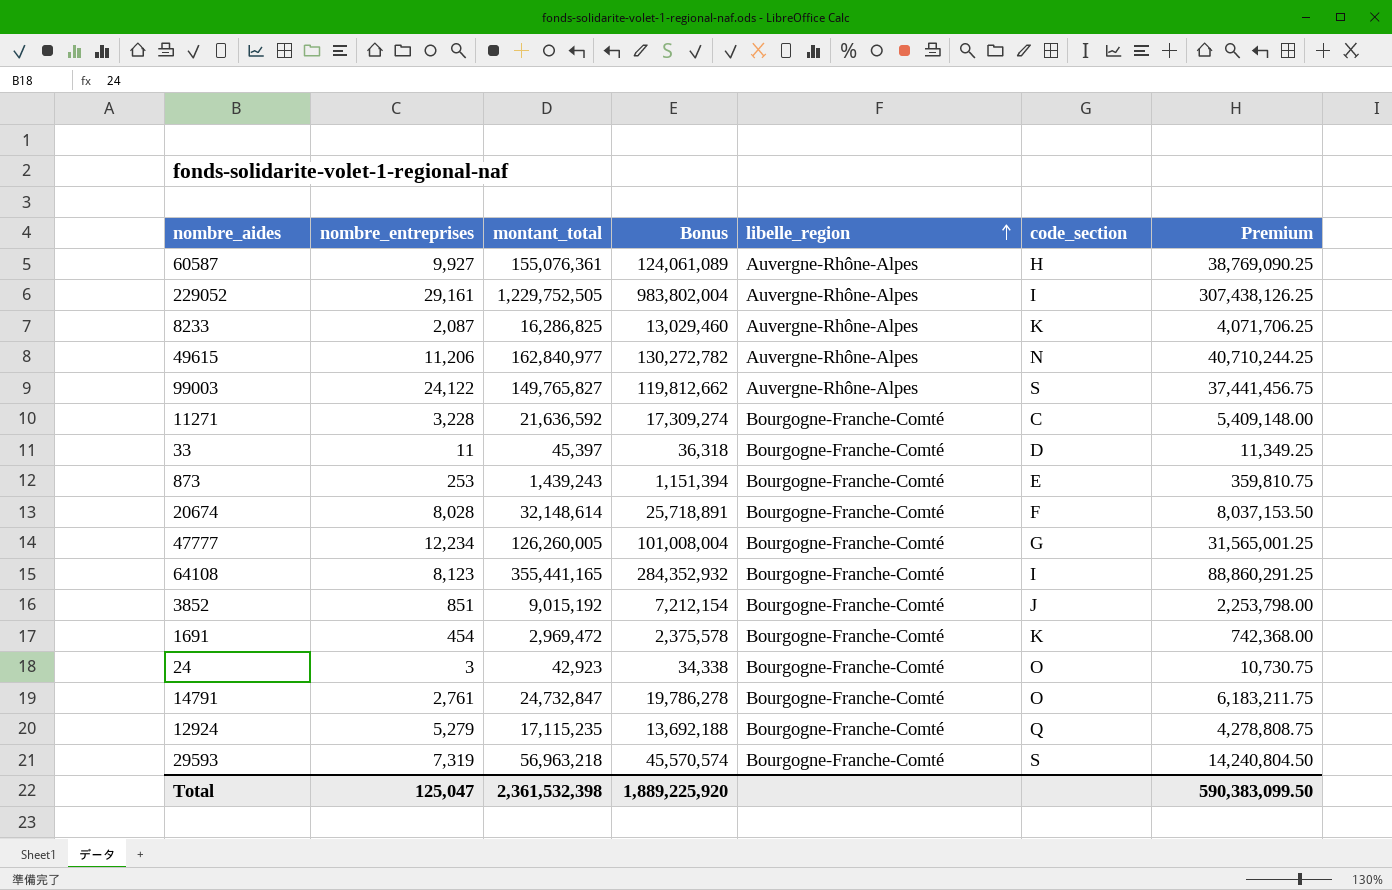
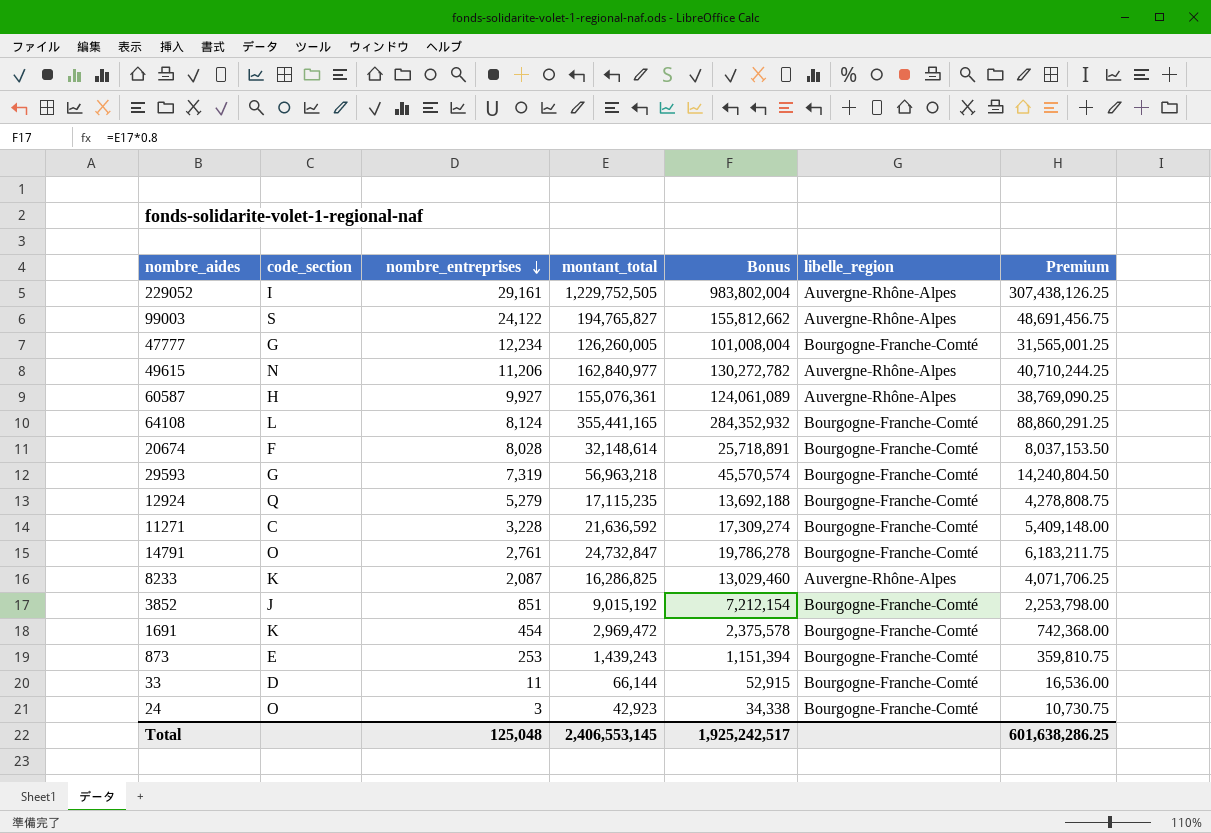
row order: libelle_region ascending -> nombre_entreprises descending
column code_section | position: 6 -> 2
99003 | montant_total: 149,765,827 -> 194,765,827
99003 | Bonus: 119,812,662 -> 155,812,662
99003 | Premium: 37,441,456.75 -> 48,691,456.75
64108 | code_section: I -> L
64108 | nombre_entreprises: 8,123 -> 8,124
29593 | code_section: S -> G
33 | montant_total: 45,397 -> 66,144
33 | Bonus: 36,318 -> 52,915
33 | Premium: 11,349.25 -> 16,536.00
Total | nombre_entreprises: 125,047 -> 125,048
Total | montant_total: 2,361,532,398 -> 2,406,553,145
Total | Bonus: 1,889,225,920 -> 1,925,242,517
Total | Premium: 590,383,099.50 -> 601,638,286.25

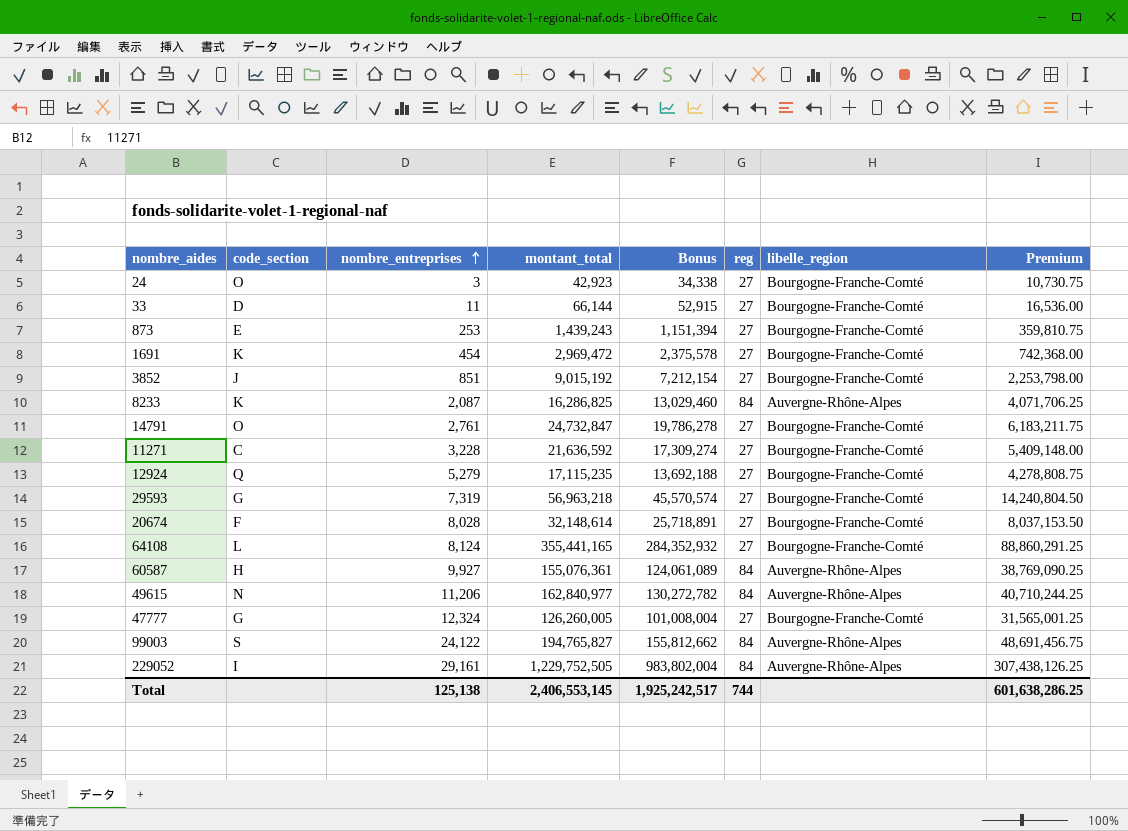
row order: nombre_entreprises descending -> nombre_entreprises ascending
column reg | position: none -> 6
47777 | nombre_entreprises: 12,234 -> 12,324
Total | nombre_entreprises: 125,048 -> 125,138

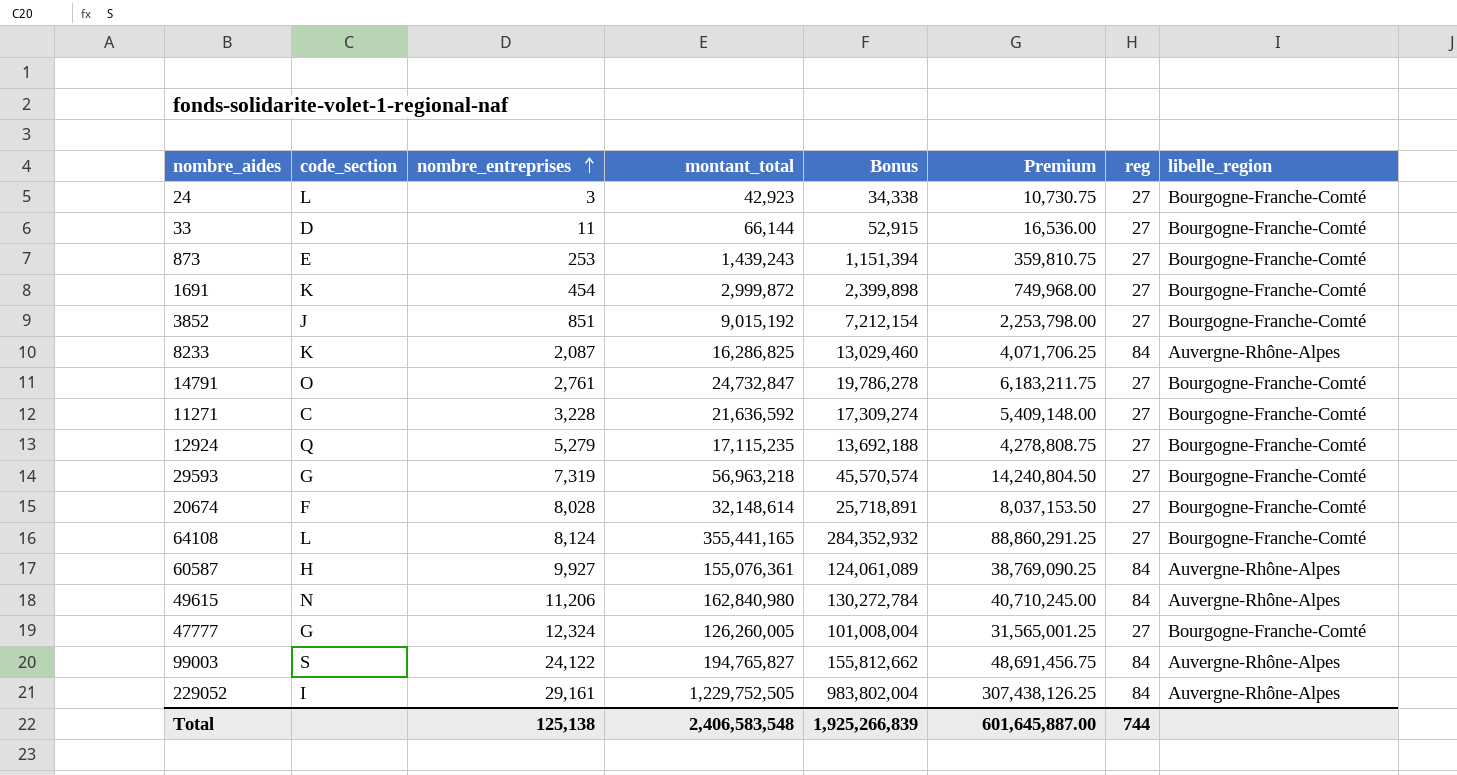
column Premium | position: 8 -> 6
24 | code_section: O -> L
1691 | montant_total: 2,969,472 -> 2,999,872
1691 | Bonus: 2,375,578 -> 2,399,898
1691 | Premium: 742,368.00 -> 749,968.00
49615 | montant_total: 162,840,977 -> 162,840,980
49615 | Bonus: 130,272,782 -> 130,272,784
49615 | Premium: 40,710,244.25 -> 40,710,245.00
Total | montant_total: 2,406,553,145 -> 2,406,583,548
Total | Bonus: 1,925,242,517 -> 1,925,266,839
Total | Premium: 601,638,286.25 -> 601,645,887.00

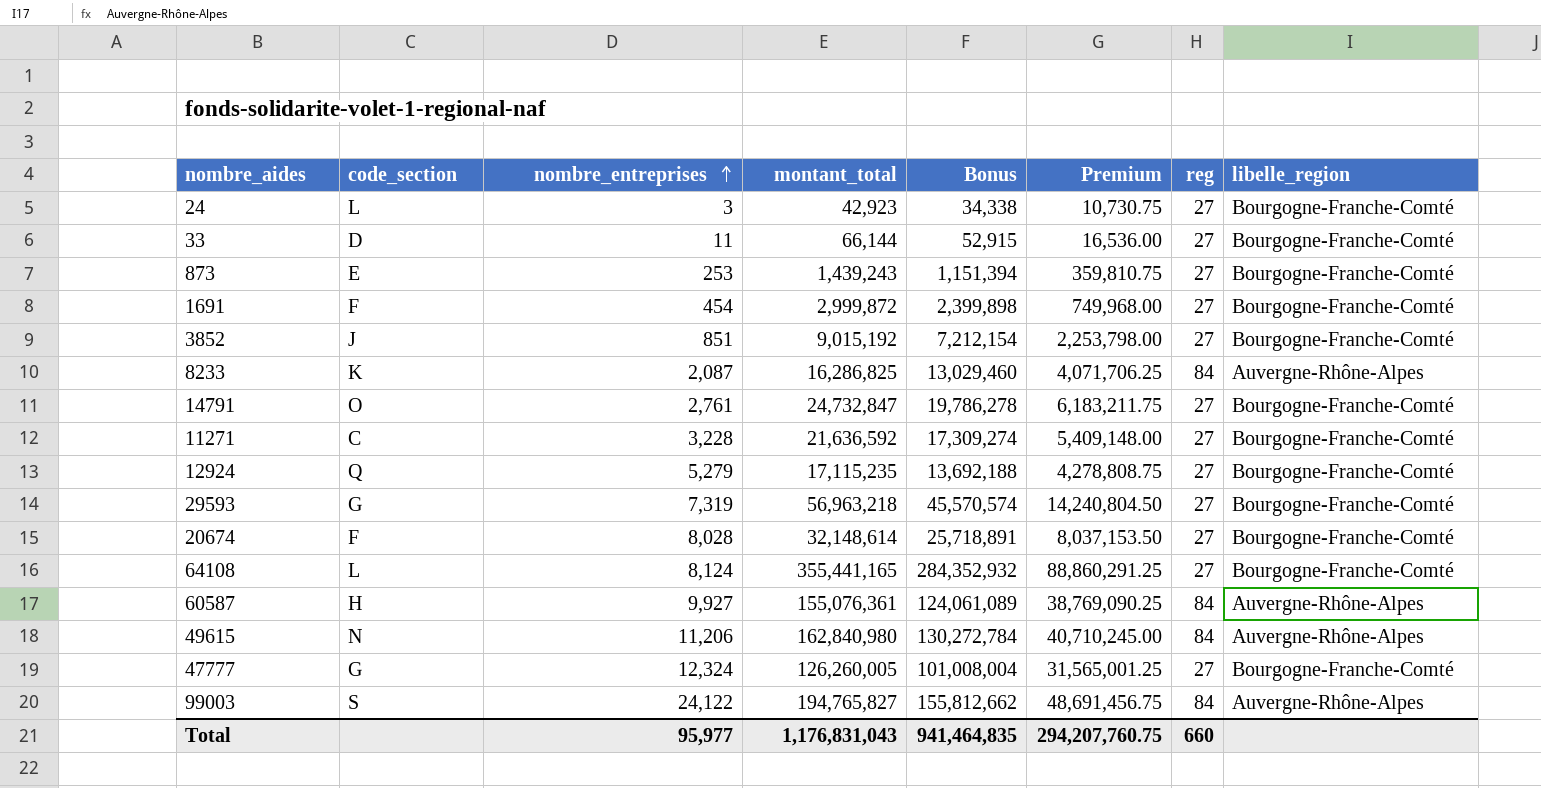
row 229052: I | 29,161 | 1,229,752,505 | 983,802,004 | 307,438,126.25 | 84 | Auvergne-Rhône-Alpes -> none
1691 | code_section: K -> F
Total | nombre_entreprises: 125,138 -> 95,977
Total | montant_total: 2,406,583,548 -> 1,176,831,043
Total | Bonus: 1,925,266,839 -> 941,464,835
Total | Premium: 601,645,887.00 -> 294,207,760.75
Total | reg: 744 -> 660

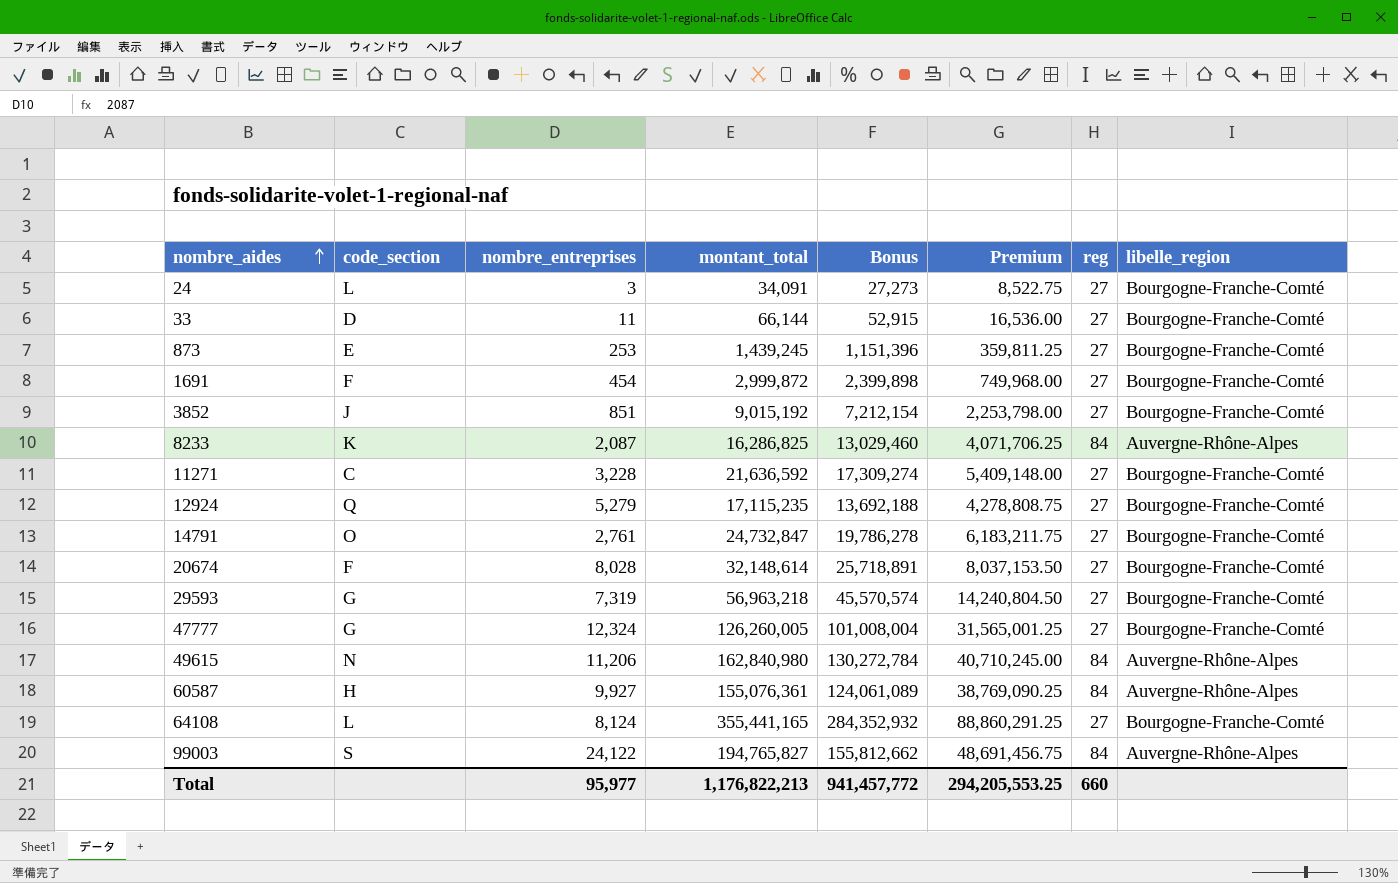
row order: nombre_entreprises ascending -> nombre_aides ascending
24 | montant_total: 42,923 -> 34,091
24 | Bonus: 34,338 -> 27,273
24 | Premium: 10,730.75 -> 8,522.75
873 | montant_total: 1,439,243 -> 1,439,245
873 | Bonus: 1,151,394 -> 1,151,396
873 | Premium: 359,810.75 -> 359,811.25
Total | montant_total: 1,176,831,043 -> 1,176,822,213
Total | Bonus: 941,464,835 -> 941,457,772
Total | Premium: 294,207,760.75 -> 294,205,553.25

